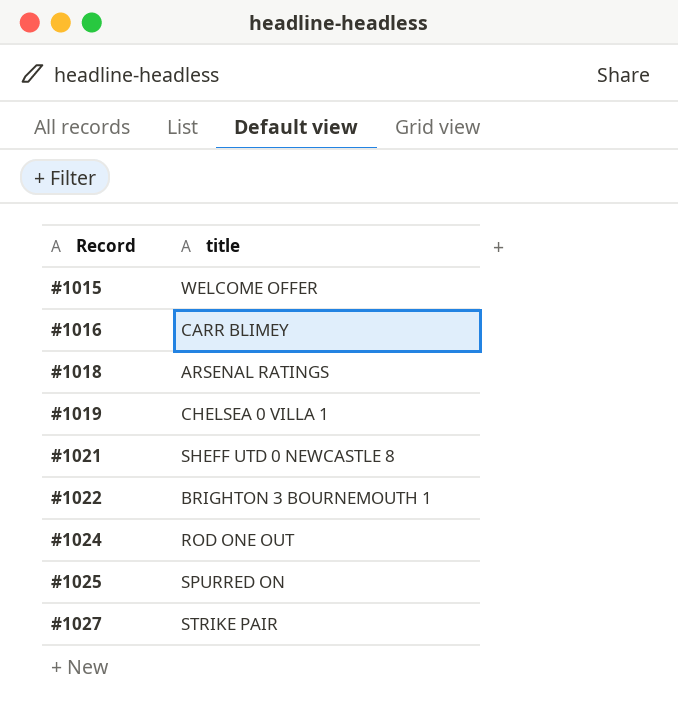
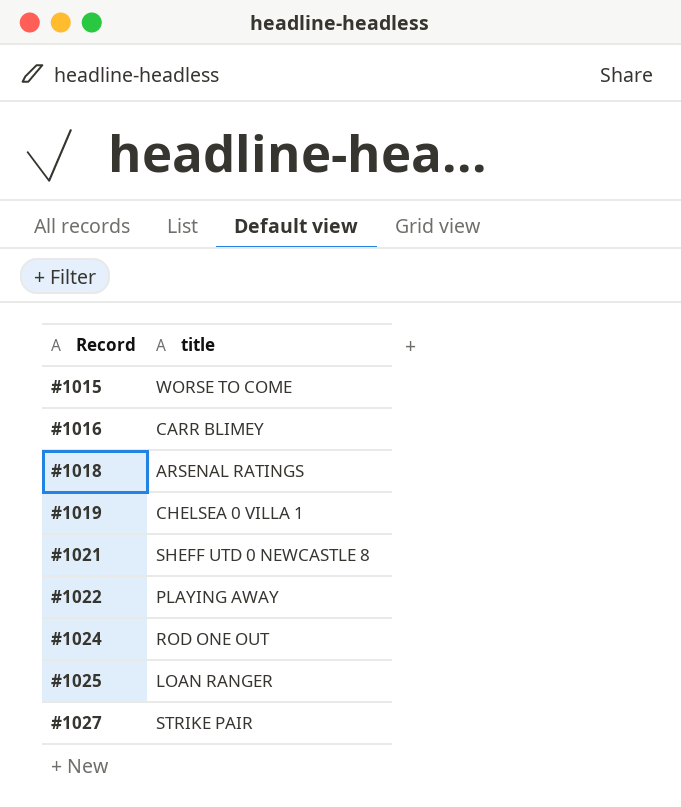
#1015 | title: WELCOME OFFER -> WORSE TO COME
#1022 | title: BRIGHTON 3 BOURNEMOUTH 1 -> PLAYING AWAY
#1025 | title: SPURRED ON -> LOAN RANGER

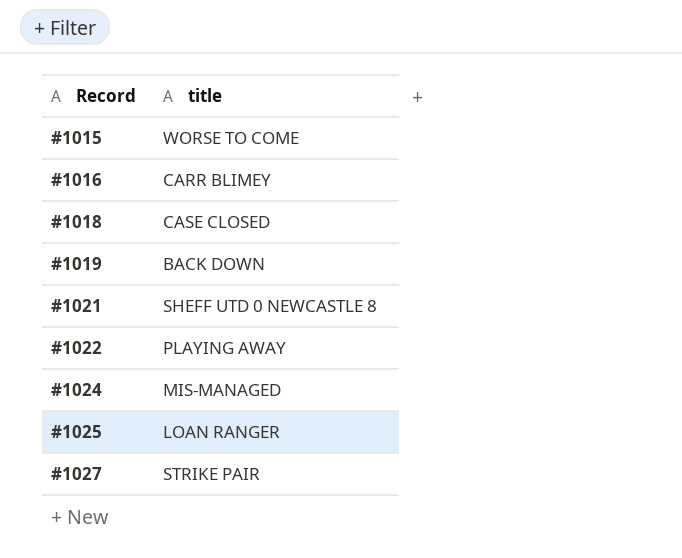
#1018 | title: ARSENAL RATINGS -> CASE CLOSED
#1019 | title: CHELSEA 0 VILLA 1 -> BACK DOWN
#1024 | title: ROD ONE OUT -> MIS-MANAGED

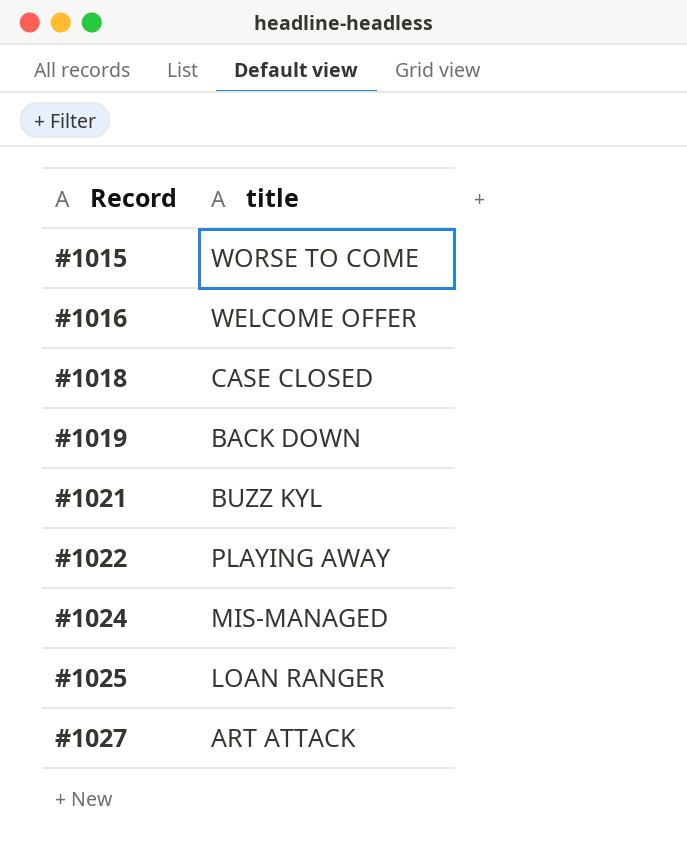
#1016 | title: CARR BLIMEY -> WELCOME OFFER
#1021 | title: SHEFF UTD 0 NEWCASTLE 8 -> BUZZ KYL
#1027 | title: STRIKE PAIR -> ART ATTACK

